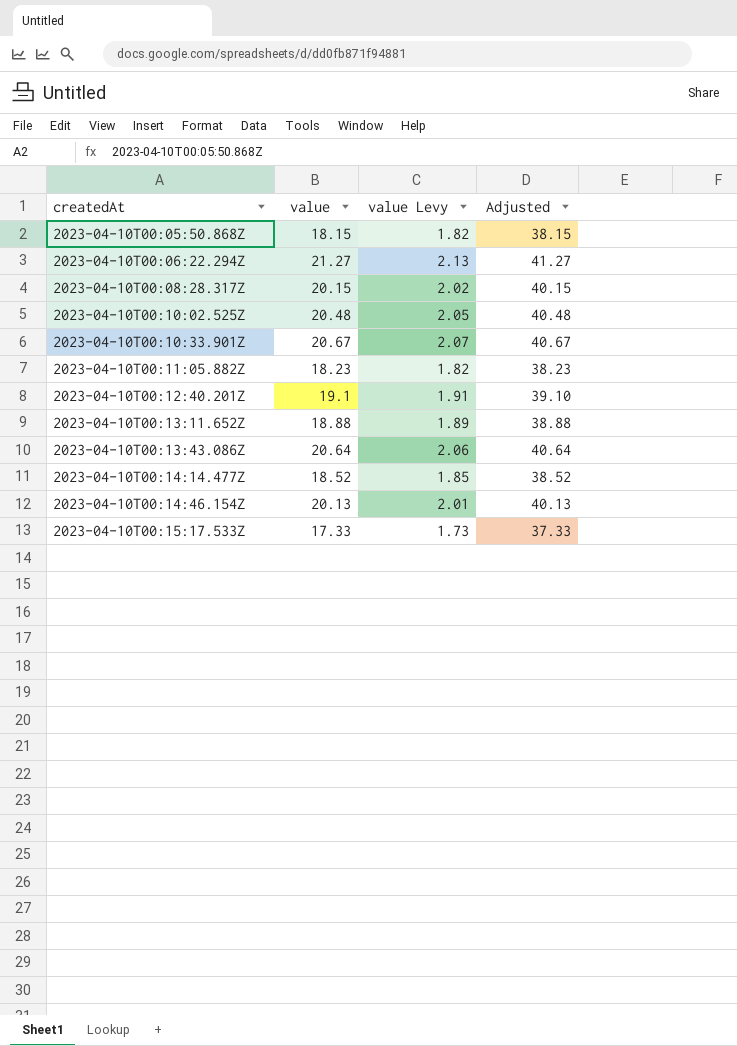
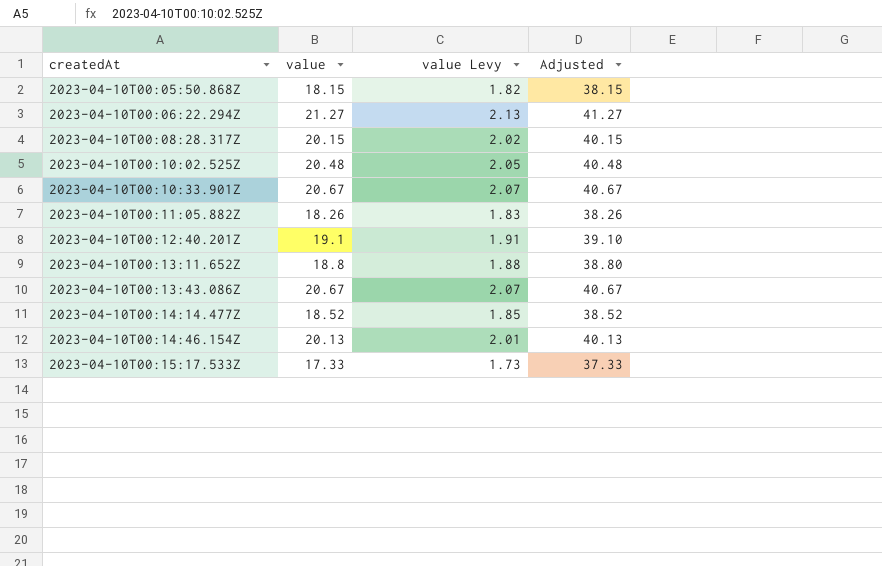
2023-04-10T00:11:05.882Z | value: 18.23 -> 18.26
2023-04-10T00:11:05.882Z | value Levy: 1.82 -> 1.83
2023-04-10T00:11:05.882Z | Adjusted: 38.23 -> 38.26
2023-04-10T00:13:11.652Z | value: 18.88 -> 18.8
2023-04-10T00:13:11.652Z | value Levy: 1.89 -> 1.88
2023-04-10T00:13:11.652Z | Adjusted: 38.88 -> 38.80
2023-04-10T00:13:43.086Z | value: 20.64 -> 20.67
2023-04-10T00:13:43.086Z | value Levy: 2.06 -> 2.07
2023-04-10T00:13:43.086Z | Adjusted: 40.64 -> 40.67

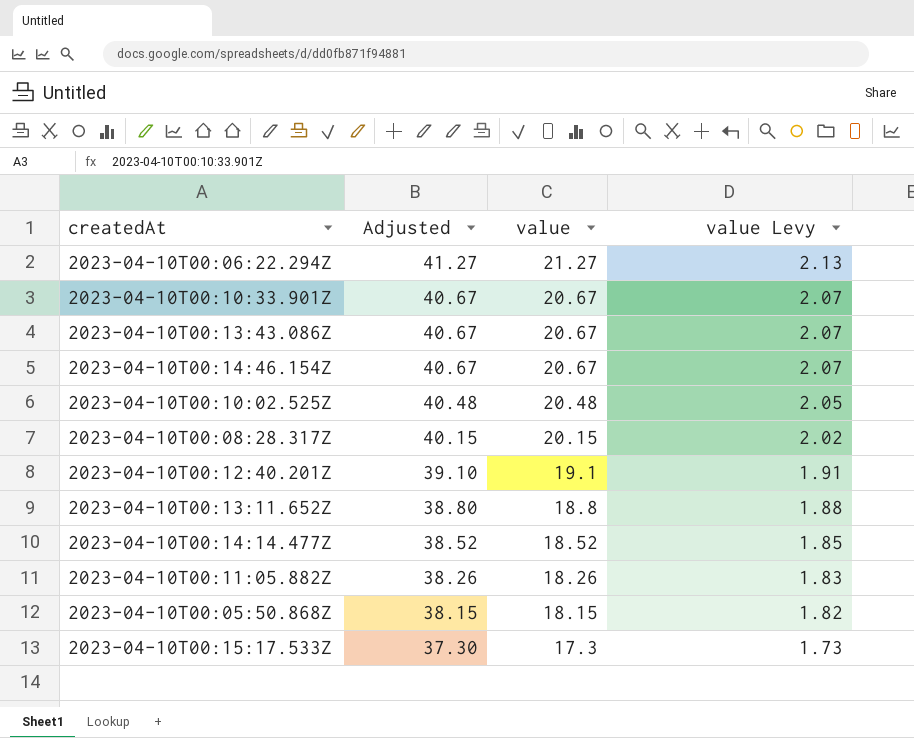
row order: createdAt ascending -> Adjusted descending
column Adjusted | position: 4 -> 2
2023-04-10T00:14:46.154Z | Adjusted: 40.13 -> 40.67
2023-04-10T00:14:46.154Z | value: 20.13 -> 20.67
2023-04-10T00:14:46.154Z | value Levy: 2.01 -> 2.07
2023-04-10T00:15:17.533Z | Adjusted: 37.33 -> 37.30
2023-04-10T00:15:17.533Z | value: 17.33 -> 17.3

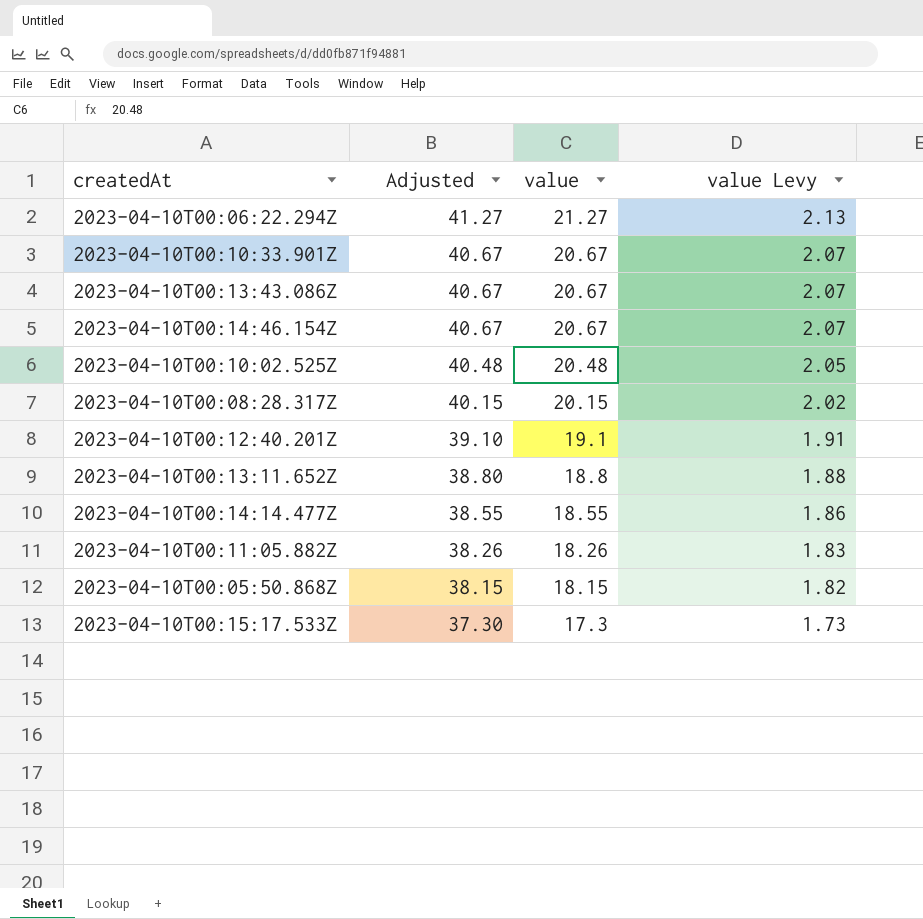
2023-04-10T00:14:14.477Z | Adjusted: 38.52 -> 38.55
2023-04-10T00:14:14.477Z | value: 18.52 -> 18.55
2023-04-10T00:14:14.477Z | value Levy: 1.85 -> 1.86

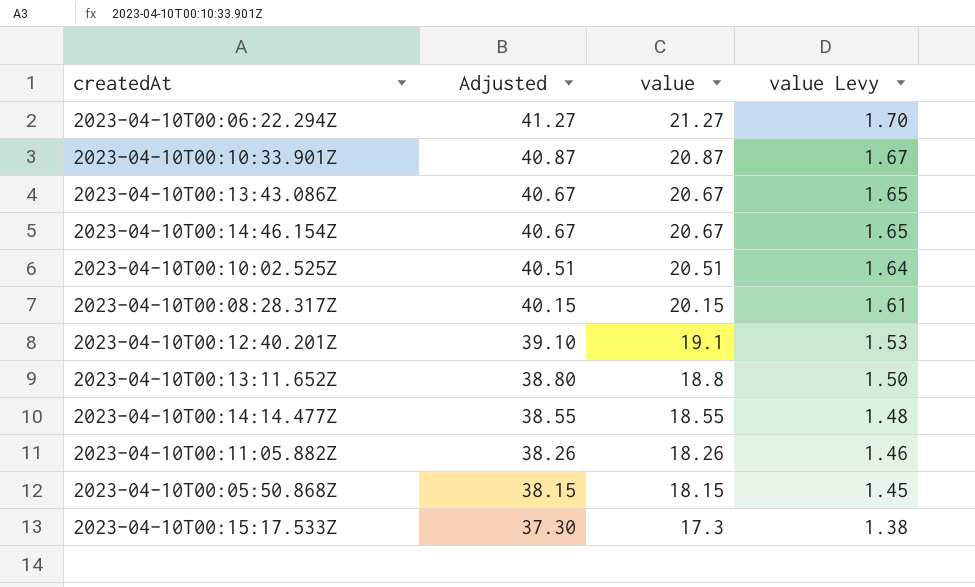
column value Levy | formula: [value] * 0.1 -> [value] * 0.08
2023-04-10T00:10:33.901Z | Adjusted: 40.67 -> 40.87
2023-04-10T00:10:33.901Z | value: 20.67 -> 20.87
2023-04-10T00:10:02.525Z | Adjusted: 40.48 -> 40.51
2023-04-10T00:10:02.525Z | value: 20.48 -> 20.51

